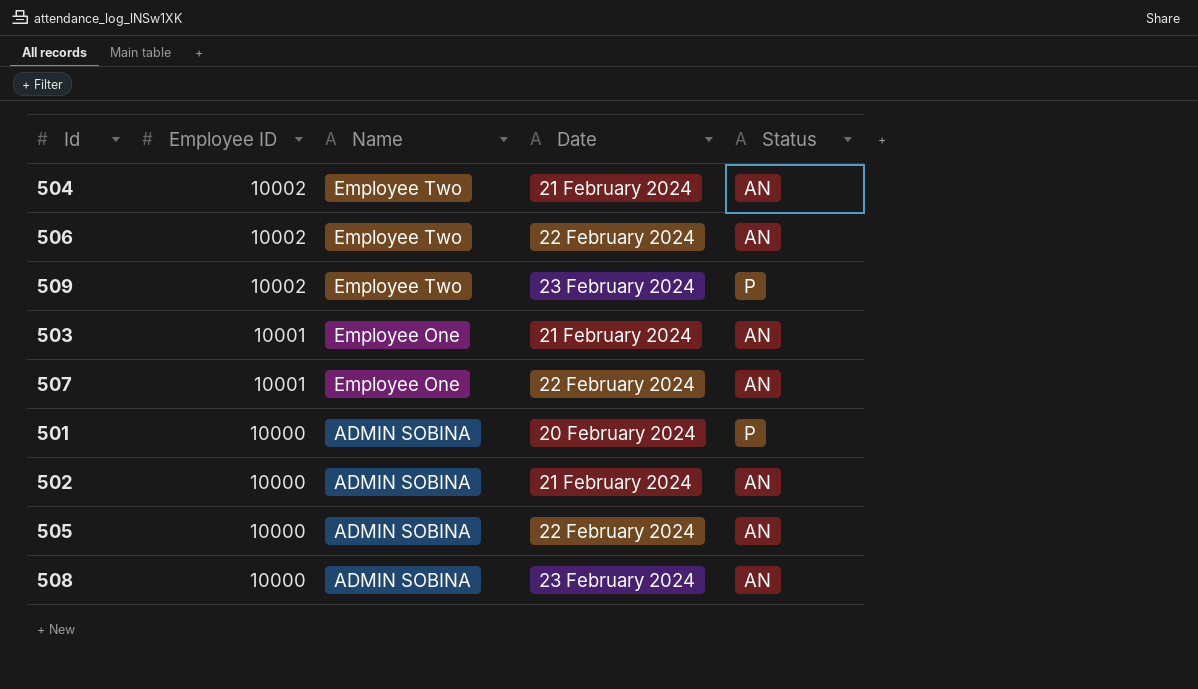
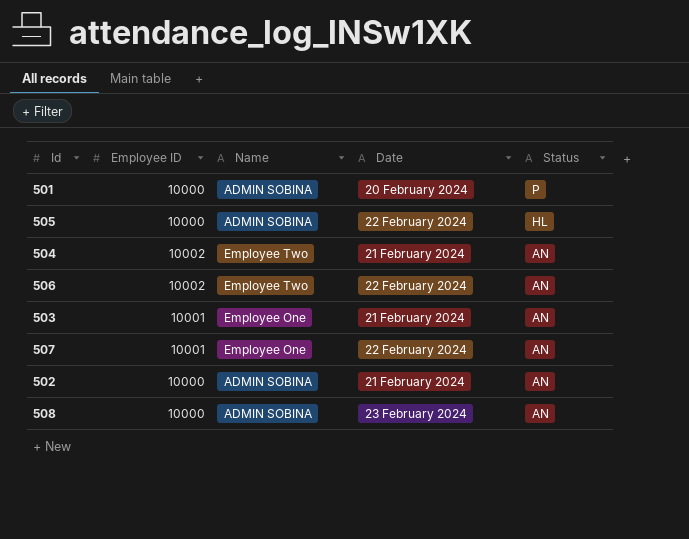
row order: Employee ID descending -> Status descending
row 509: 10002 | Employee Two | 23 February 2024 | P -> none
505 | Status: AN -> HL

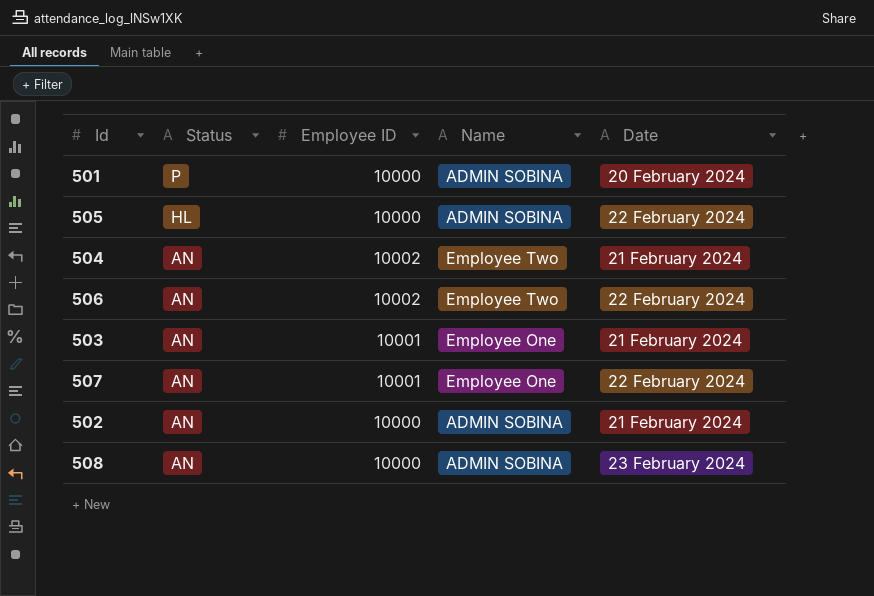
column Status | position: 5 -> 2

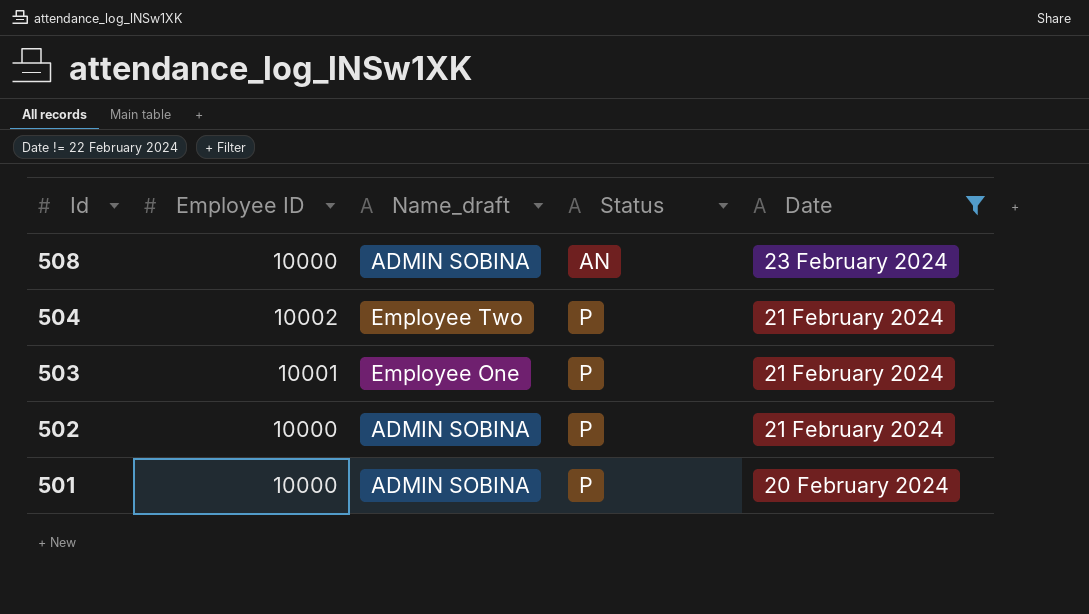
filter: none -> Date != 22 February 2024
row order: Status descending -> Id descending
column name: Name -> Name_draft
column Status | position: 2 -> 4
504 | Status: AN -> P
503 | Status: AN -> P
502 | Status: AN -> P

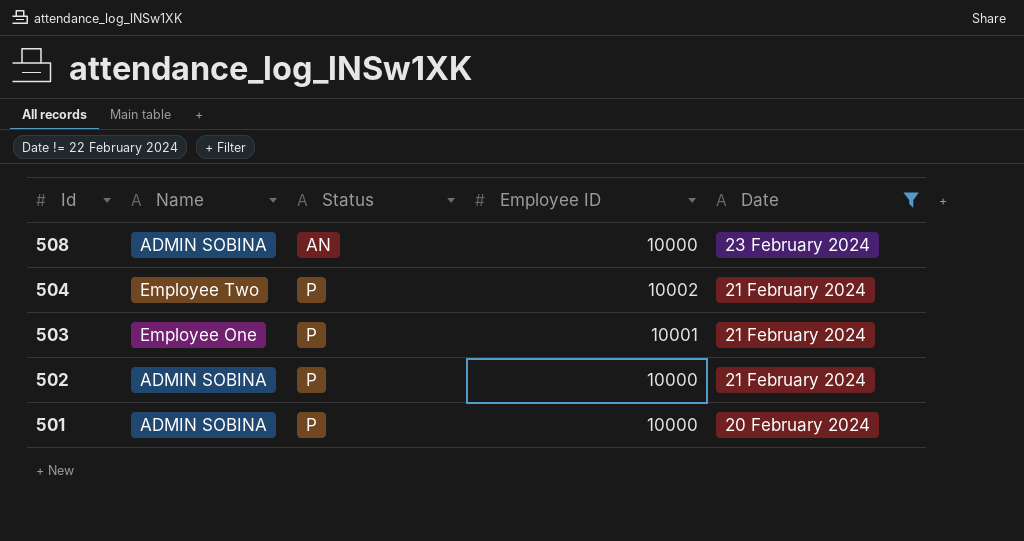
column name: Name_draft -> Name
column Employee ID | position: 2 -> 4

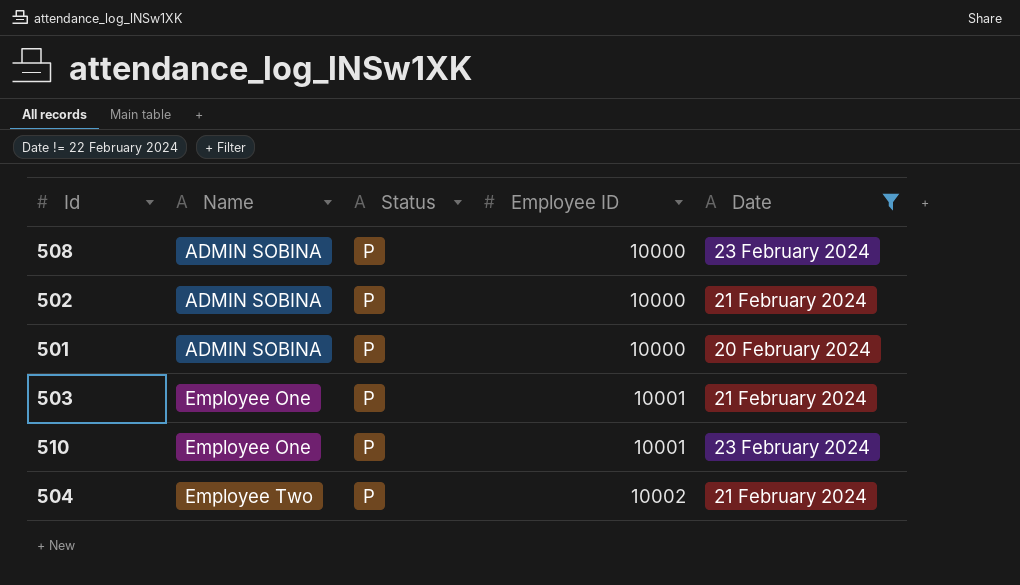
row order: Id descending -> Name ascending
508 | Status: AN -> P
row 510: none -> Employee One | P | 10001 | 23 February 2024

